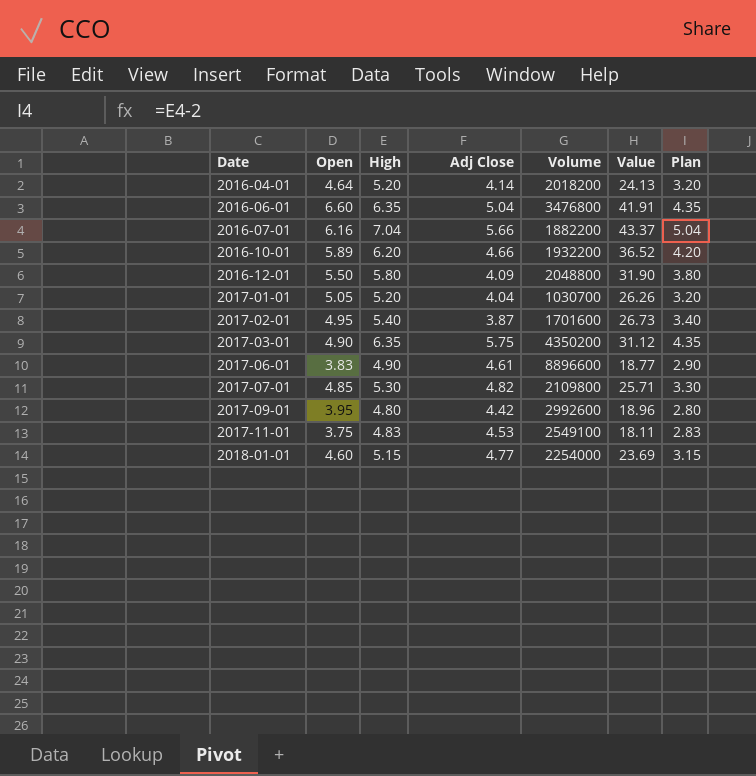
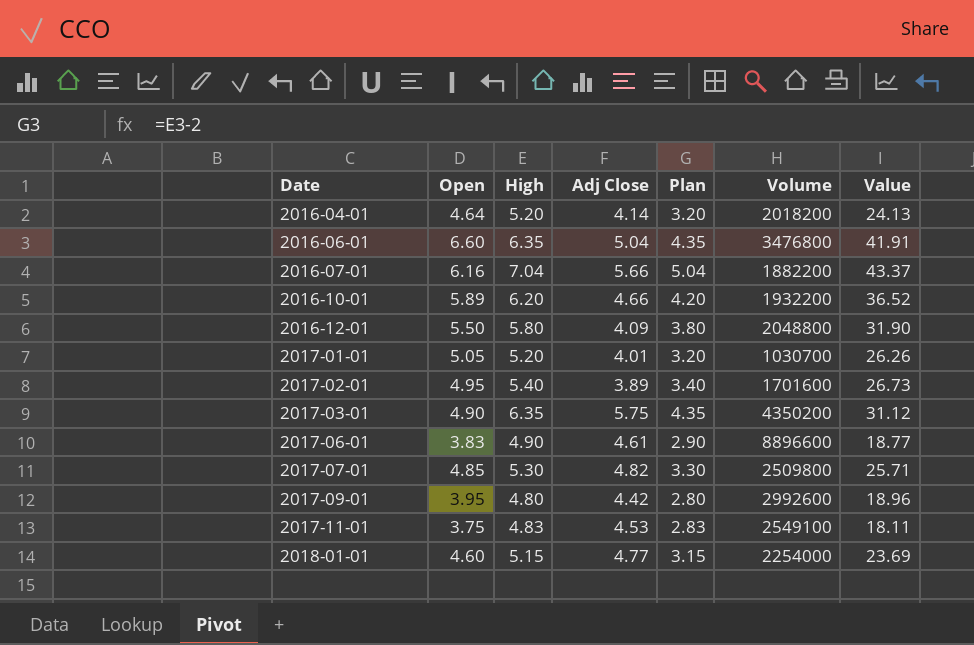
column Plan | position: 7 -> 5
2017-01-01 | Adj Close: 4.04 -> 4.01
2017-02-01 | Adj Close: 3.87 -> 3.89
2017-07-01 | Volume: 2109800 -> 2509800

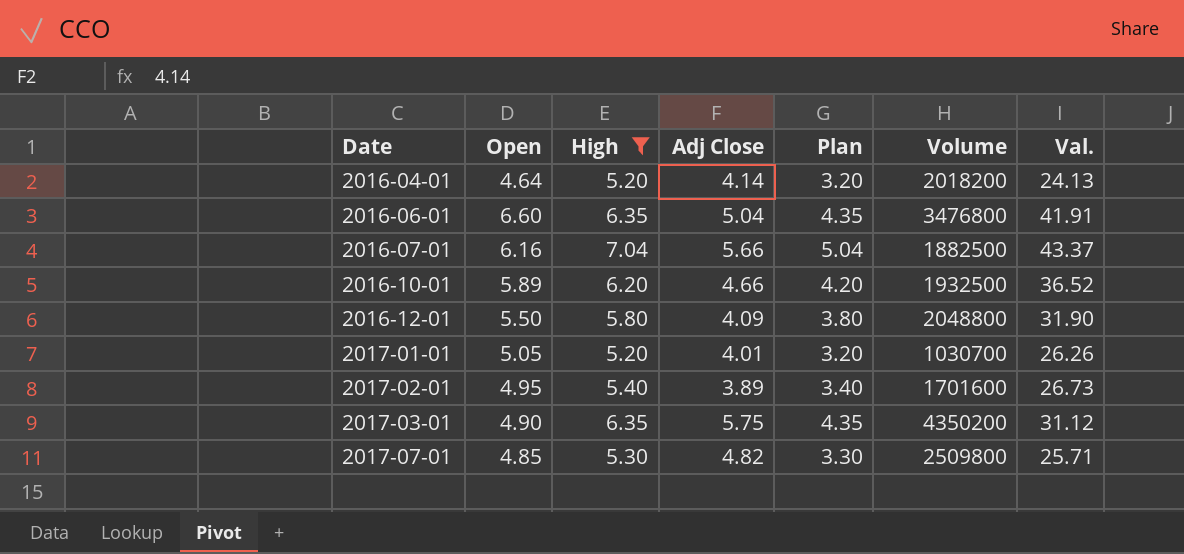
filter: none -> High >= 5.20
column name: Value -> Val.
2016-07-01 | Volume: 1882200 -> 1882500
2016-10-01 | Volume: 1932200 -> 1932500

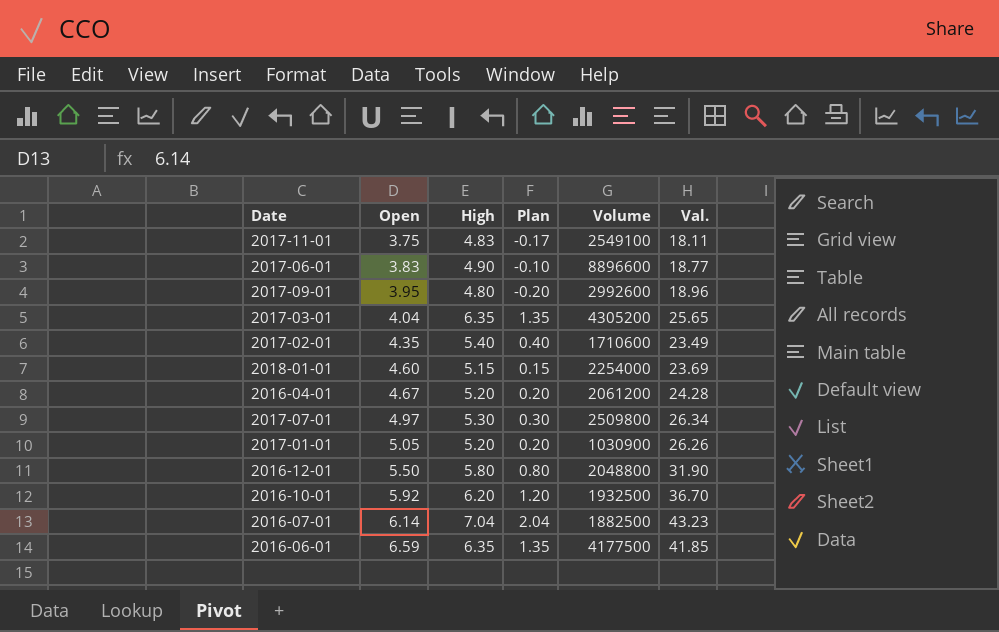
filter: High >= 5.20 -> none
row order: Date ascending -> Open ascending
column Adj Close | position: 4 -> none
column Plan | formula: [High] - 2 -> [High] - 5
2017-03-01 | Open: 4.90 -> 4.04
2017-03-01 | Volume: 4350200 -> 4305200
2017-03-01 | Val.: 31.12 -> 25.65
2017-02-01 | Open: 4.95 -> 4.35
2017-02-01 | Volume: 1701600 -> 1710600
2017-02-01 | Val.: 26.73 -> 23.49
2016-04-01 | Open: 4.64 -> 4.67
2016-04-01 | Volume: 2018200 -> 2061200
2016-04-01 | Val.: 24.13 -> 24.28
2017-07-01 | Open: 4.85 -> 4.97
2017-07-01 | Val.: 25.71 -> 26.34
2017-01-01 | Volume: 1030700 -> 1030900
2016-10-01 | Open: 5.89 -> 5.92
2016-10-01 | Val.: 36.52 -> 36.70
2016-07-01 | Open: 6.16 -> 6.14
2016-07-01 | Val.: 43.37 -> 43.23
2016-06-01 | Open: 6.60 -> 6.59
2016-06-01 | Volume: 3476800 -> 4177500
2016-06-01 | Val.: 41.91 -> 41.85

